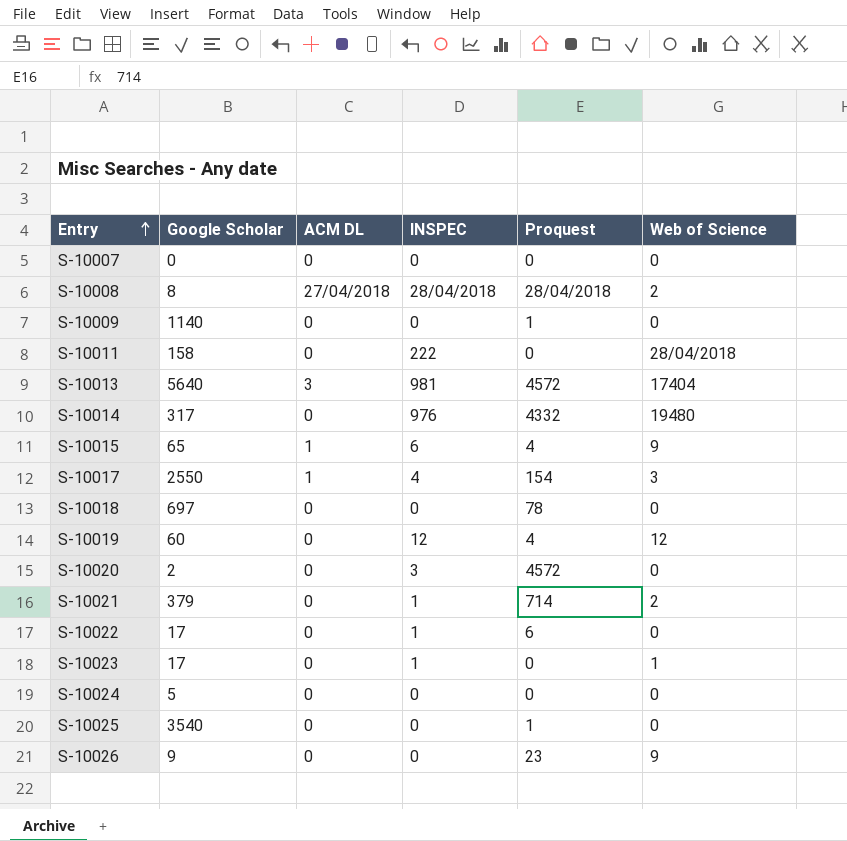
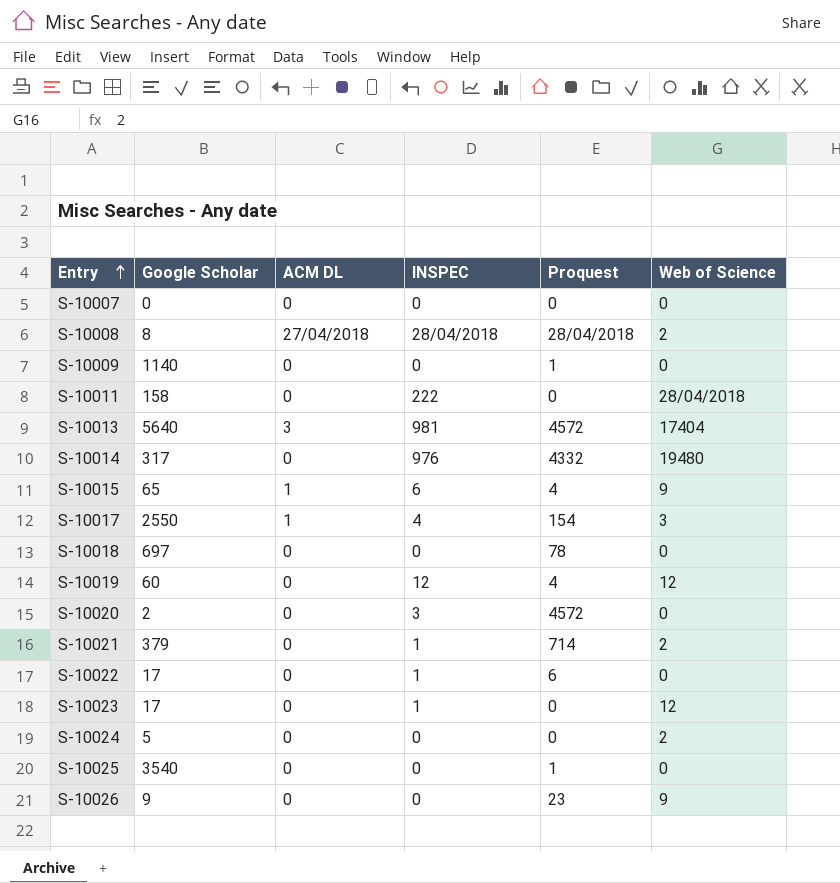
S-10023 | Web of Science: 1 -> 12
S-10024 | Web of Science: 0 -> 2

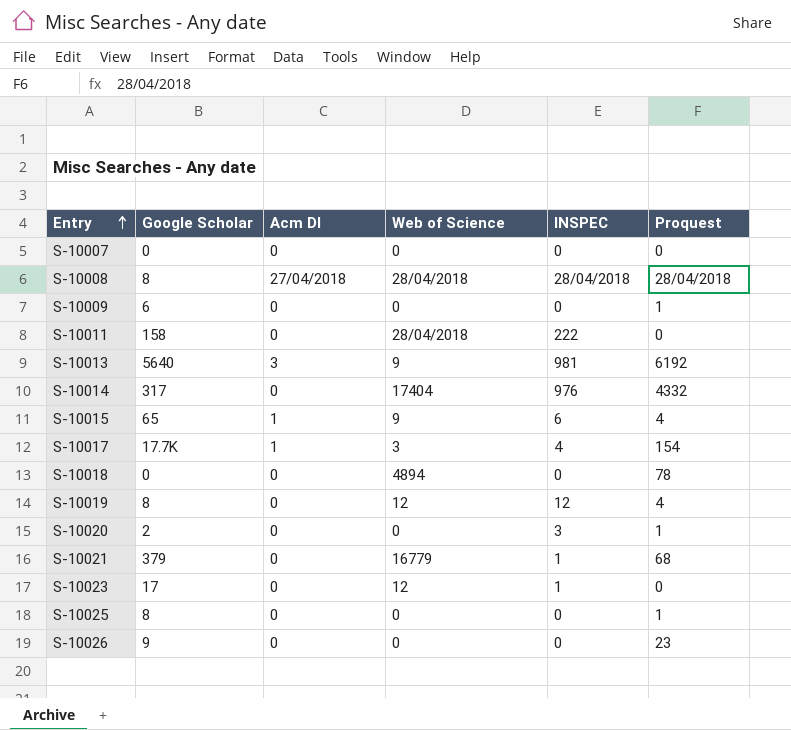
column name: ACM DL -> Acm Dl
column Web of Science | position: 6 -> 4
row S-10022: 17 | 0 | 1 | 6 | 0 -> none
row S-10024: 5 | 0 | 0 | 0 | 2 -> none
S-10008 | Web of Science: 2 -> 28/04/2018
S-10009 | Google Scholar: 1140 -> 6
S-10013 | Web of Science: 17404 -> 9
S-10013 | Proquest: 4572 -> 6192
S-10014 | Web of Science: 19480 -> 17404
S-10017 | Google Scholar: 2550 -> 17.7K
S-10018 | Google Scholar: 697 -> 0
S-10018 | Web of Science: 0 -> 4894
S-10019 | Google Scholar: 60 -> 8
S-10020 | Proquest: 4572 -> 1
S-10021 | Web of Science: 2 -> 16779
S-10021 | Proquest: 714 -> 68
S-10025 | Google Scholar: 3540 -> 8
S-10026 | Web of Science: 9 -> 0

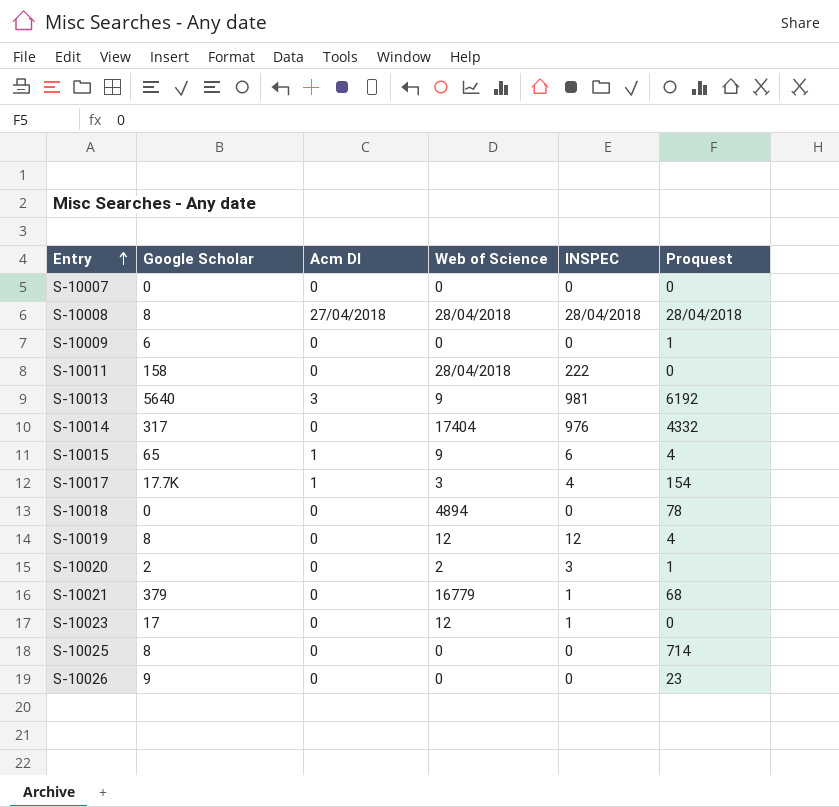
S-10020 | Web of Science: 0 -> 2
S-10025 | Proquest: 1 -> 714

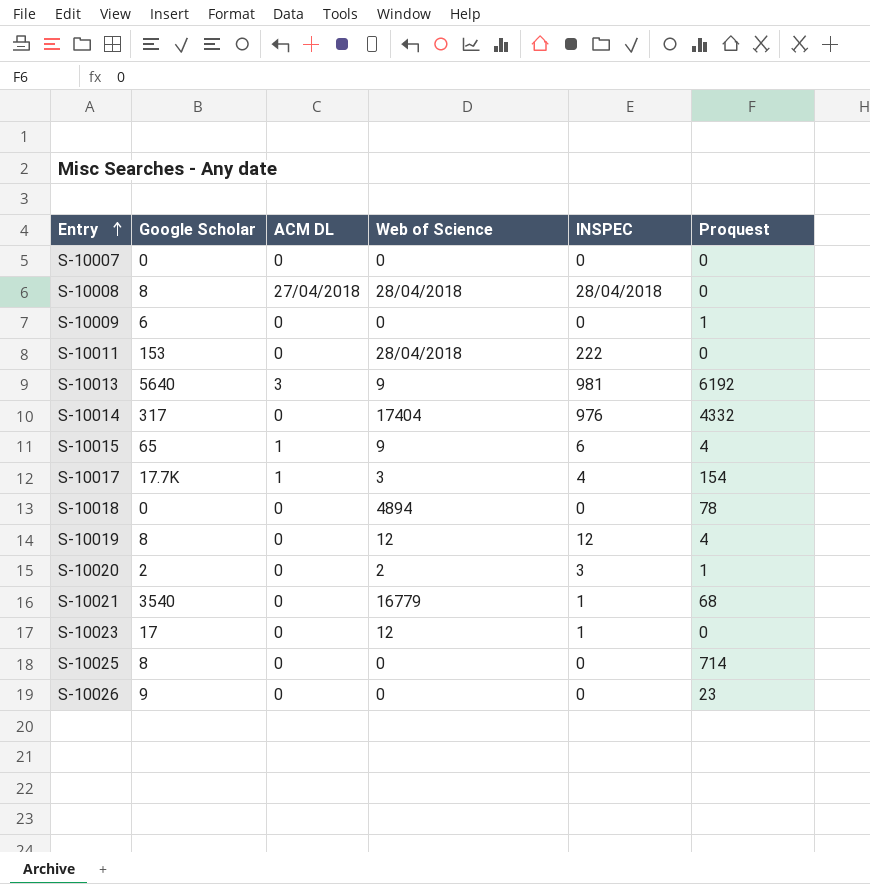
column name: Acm Dl -> ACM DL
S-10008 | Proquest: 28/04/2018 -> 0
S-10011 | Google Scholar: 158 -> 153
S-10021 | Google Scholar: 379 -> 3540

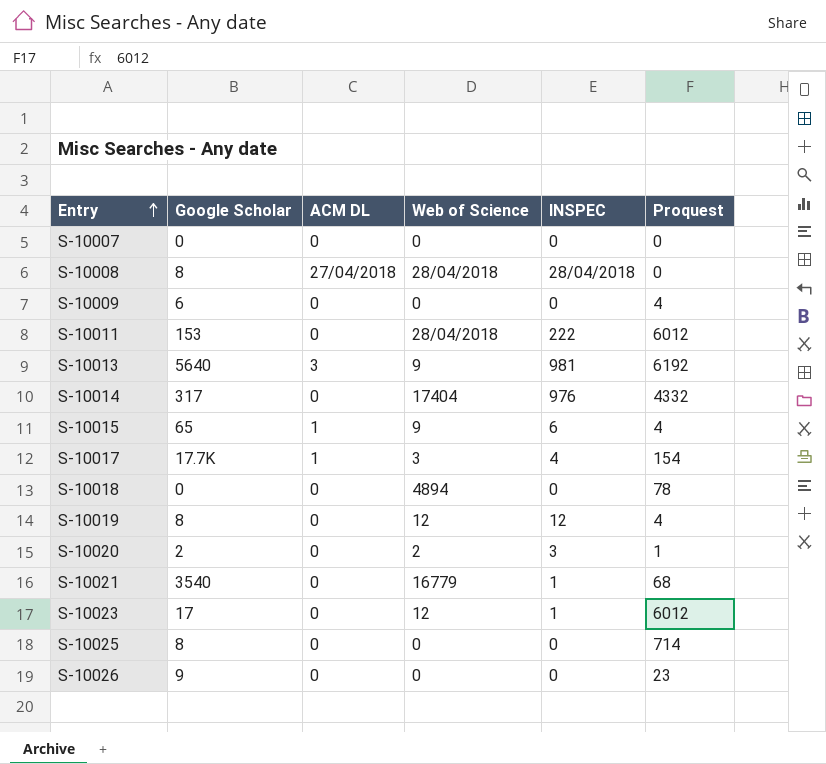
S-10009 | Proquest: 1 -> 4
S-10011 | Proquest: 0 -> 6012
S-10023 | Proquest: 0 -> 6012

